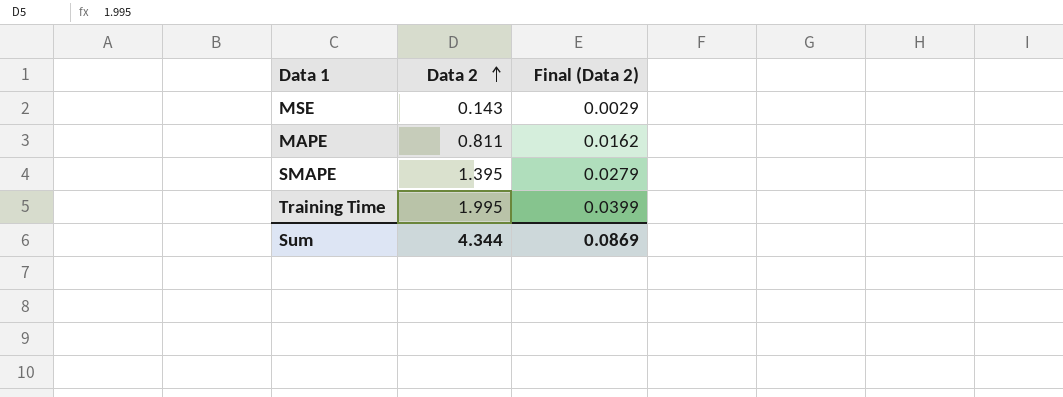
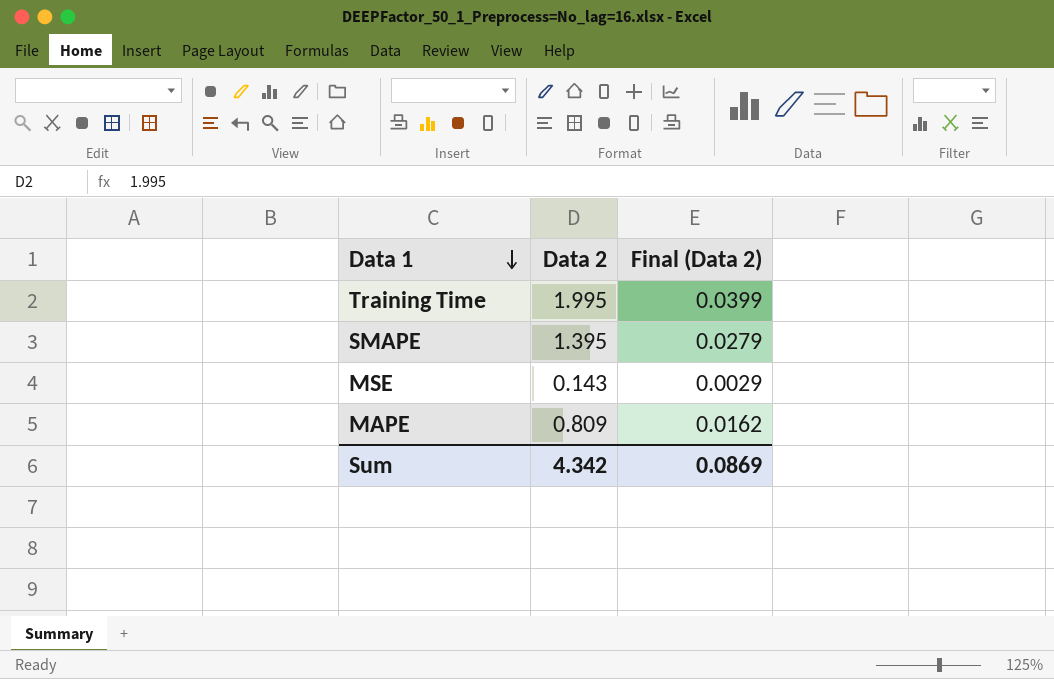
row order: Data 2 ascending -> Data 1 descending
MAPE | Data 2: 0.811 -> 0.809
Sum | Data 2: 4.344 -> 4.342

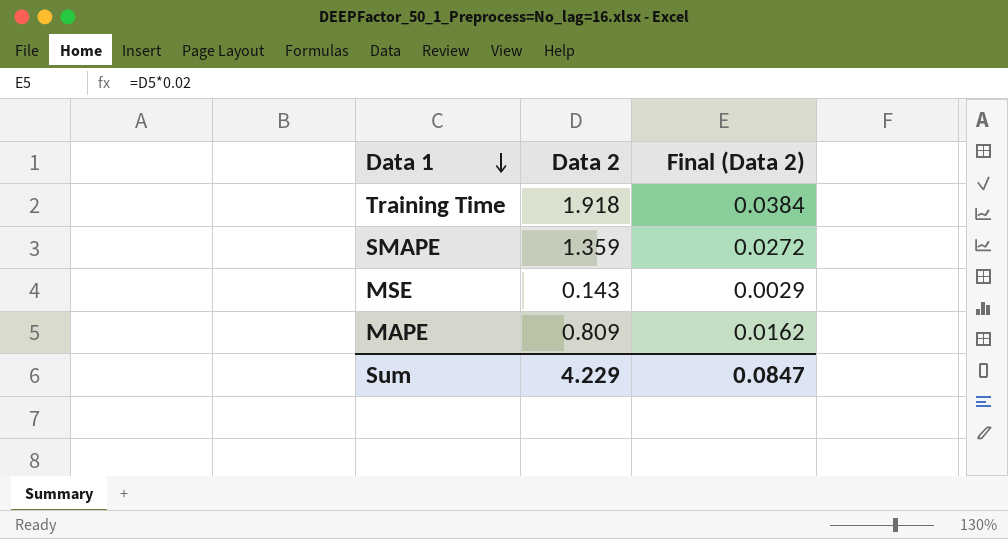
Training Time | Data 2: 1.995 -> 1.918
Training Time | Final (Data 2): 0.0399 -> 0.0384
SMAPE | Data 2: 1.395 -> 1.359
SMAPE | Final (Data 2): 0.0279 -> 0.0272
Sum | Data 2: 4.342 -> 4.229
Sum | Final (Data 2): 0.0869 -> 0.0847

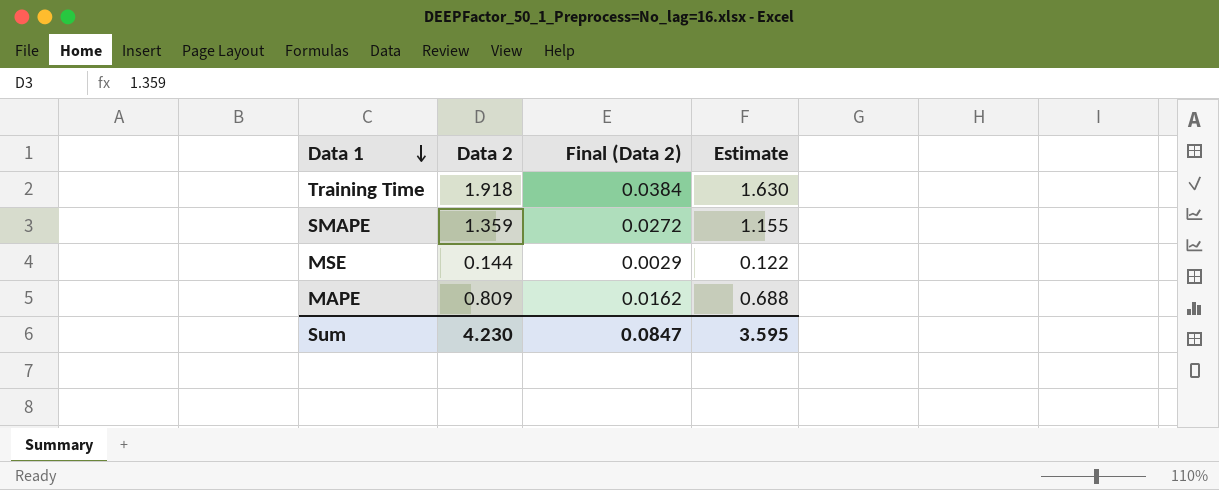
column Estimate | formula: none -> [Data 2] * 0.85
MSE | Data 2: 0.143 -> 0.144
Sum | Data 2: 4.229 -> 4.230

